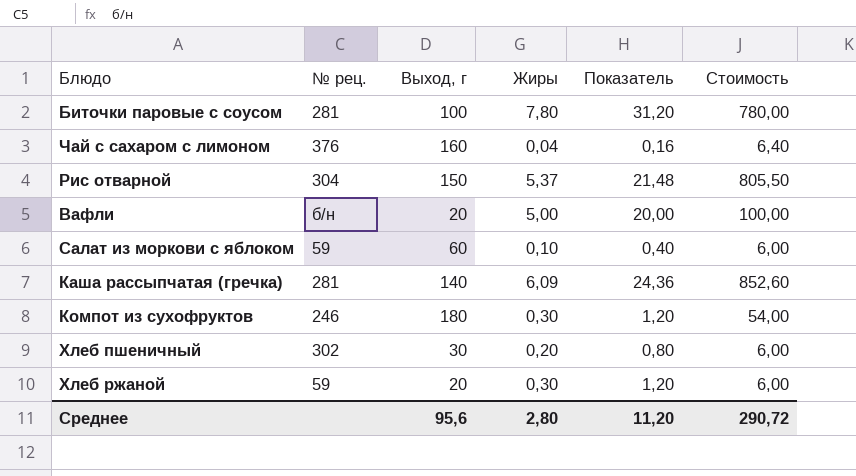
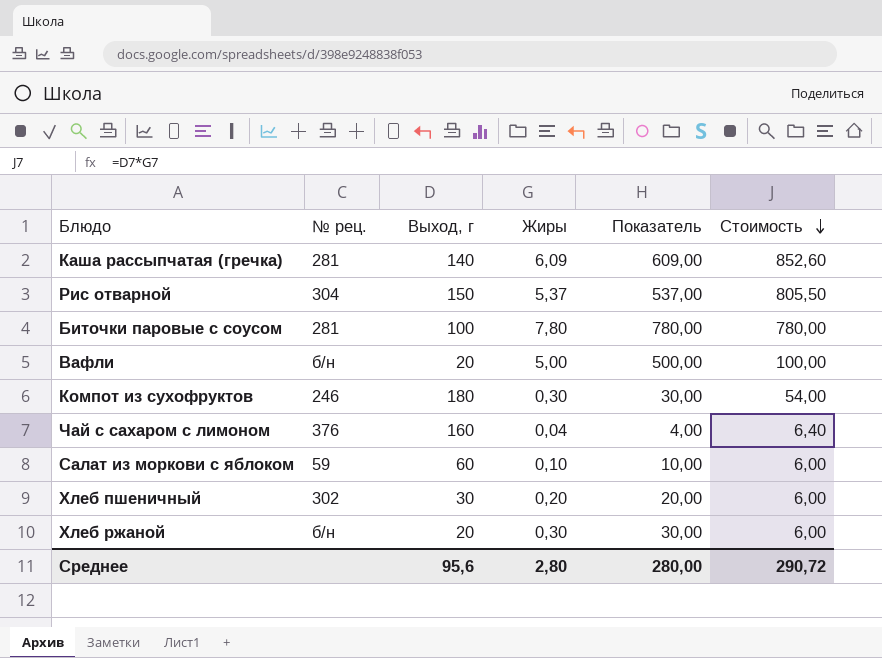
row order: none -> Стоимость descending
column Показатель | formula: [Жиры] * 4 -> [Жиры] * 100
Хлеб ржаной | № рец.: 59 -> б/н
Среднее | Показатель: 11,20 -> 280,00

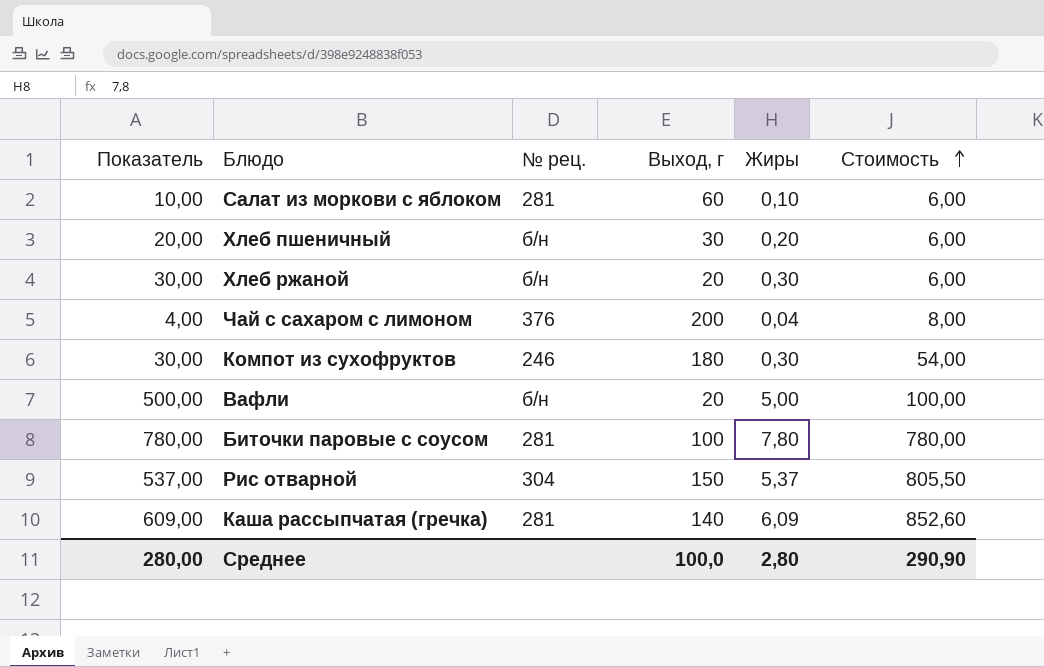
row order: Стоимость descending -> Стоимость ascending
column Показатель | position: 5 -> 1
Салат из моркови с яблоком | № рец.: 59 -> 281
Хлеб пшеничный | № рец.: 302 -> б/н
Чай с сахаром с лимоном | Выход, г: 160 -> 200
Чай с сахаром с лимоном | Стоимость: 6,40 -> 8,00
Среднее | Выход, г: 95,6 -> 100,0
Среднее | Стоимость: 290,72 -> 290,90

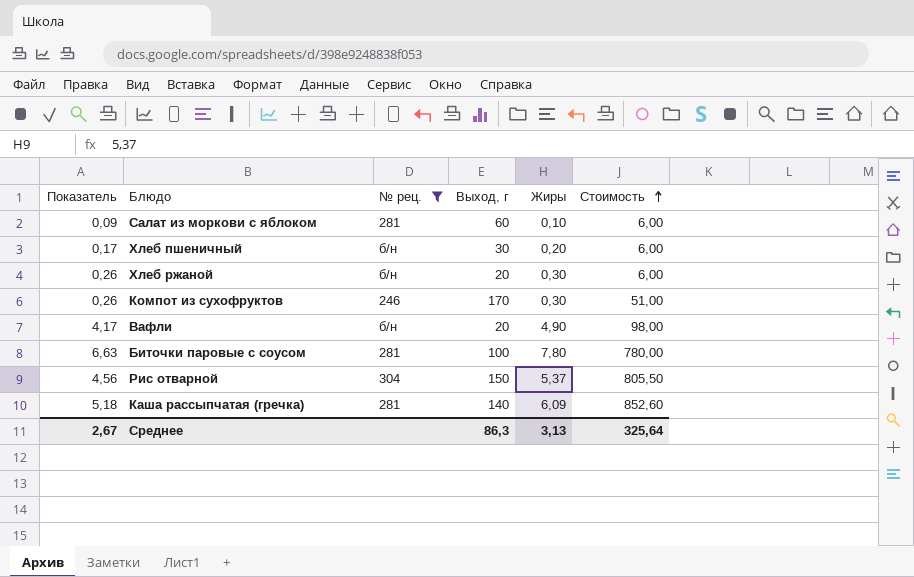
filter: none -> № рец. != 376
column Показатель | formula: [Жиры] * 100 -> [Жиры] * 0,85
Компот из сухофруктов | Выход, г: 180 -> 170
Компот из сухофруктов | Стоимость: 54,00 -> 51,00
Вафли | Жиры: 5,00 -> 4,90
Вафли | Стоимость: 100,00 -> 98,00
Среднее | Показатель: 280,00 -> 2,67
Среднее | Выход, г: 100,0 -> 86,3
Среднее | Жиры: 2,80 -> 3,13
Среднее | Стоимость: 290,90 -> 325,64

